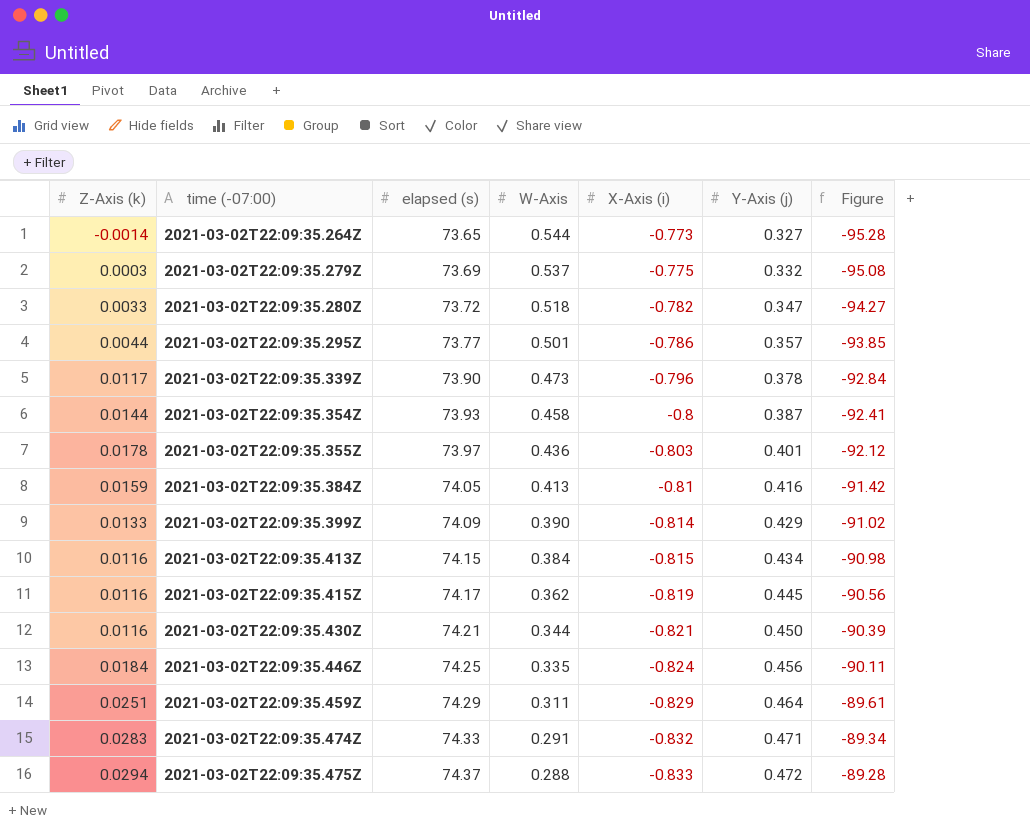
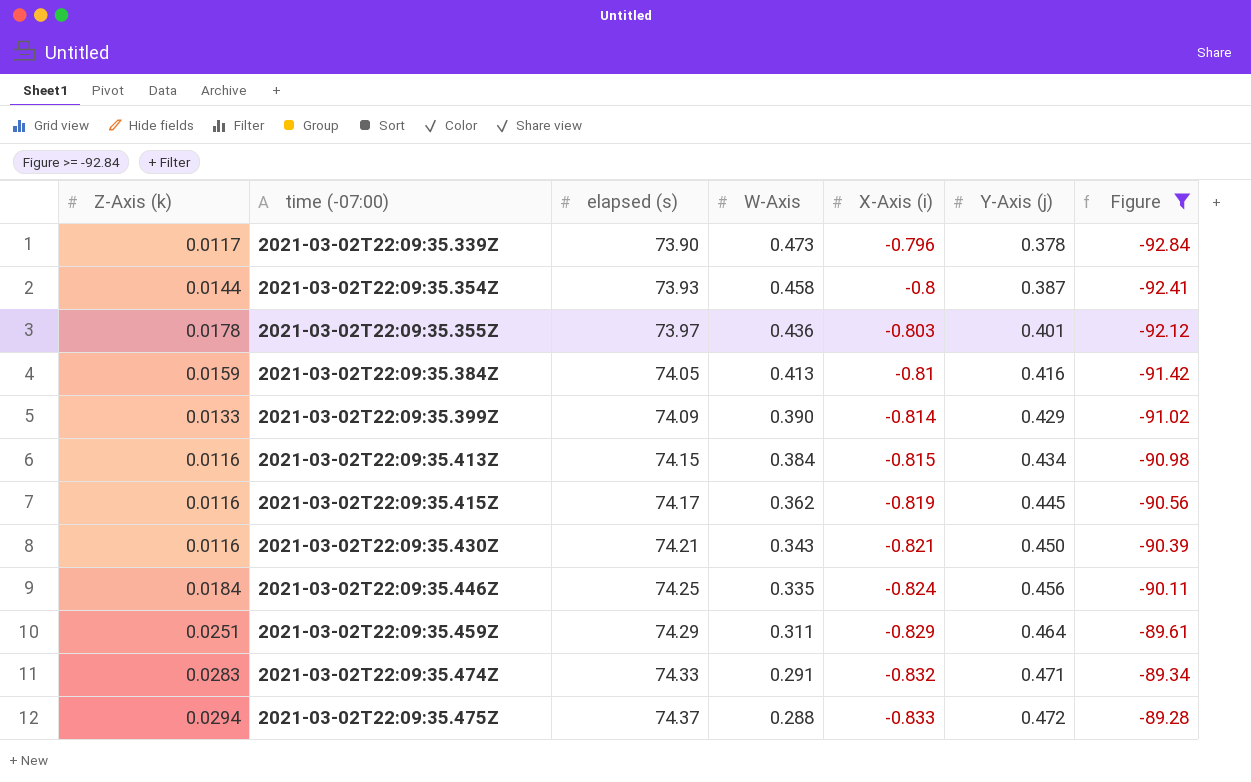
filter: none -> Figure >= -92.84
2021-03-02T22:09:35.430Z | W-Axis: 0.344 -> 0.343

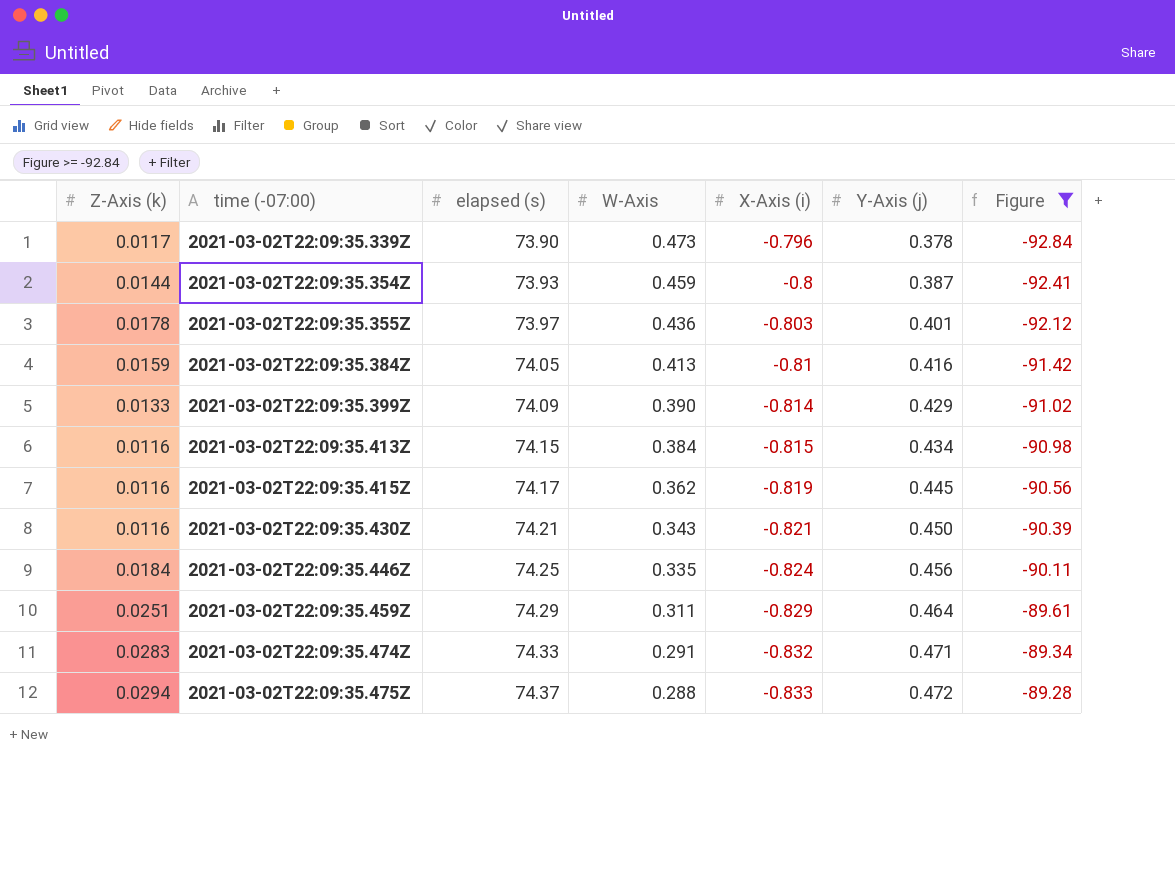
2021-03-02T22:09:35.354Z | W-Axis: 0.458 -> 0.459

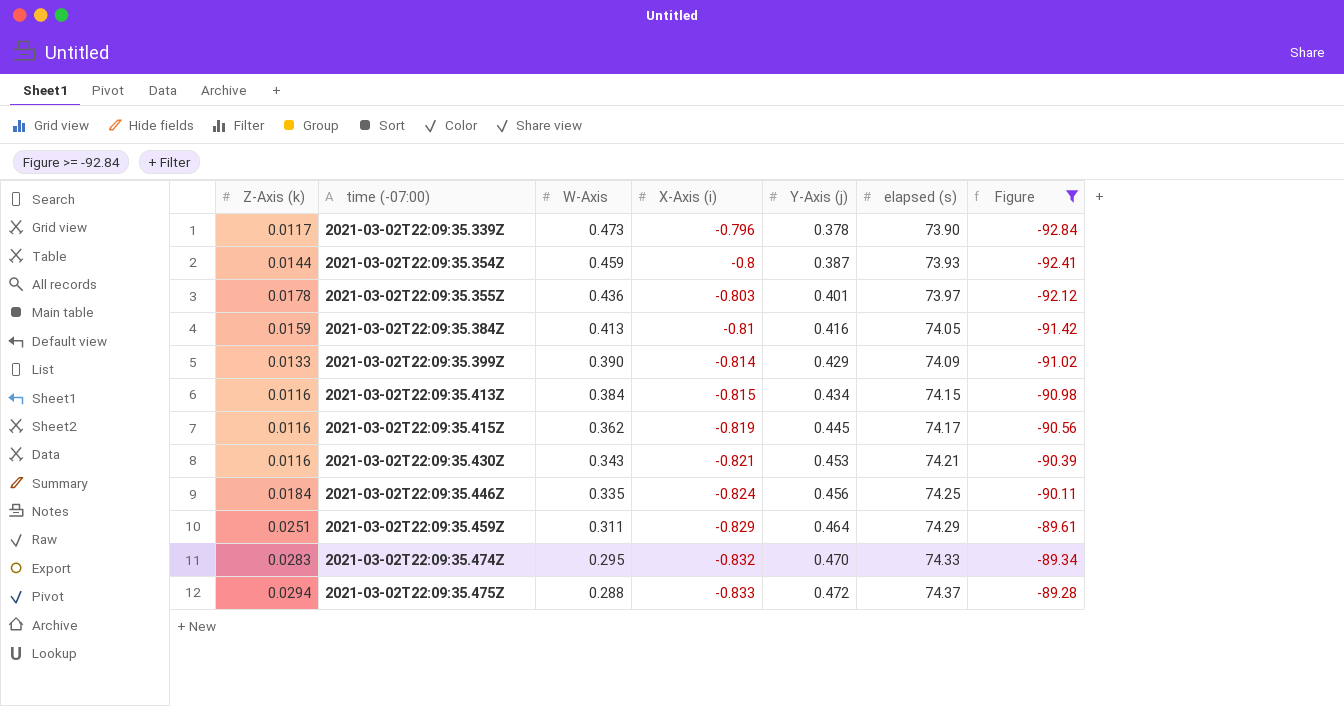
column elapsed (s) | position: 3 -> 6
2021-03-02T22:09:35.430Z | Y-Axis (j): 0.450 -> 0.453
2021-03-02T22:09:35.474Z | W-Axis: 0.291 -> 0.295
2021-03-02T22:09:35.474Z | Y-Axis (j): 0.471 -> 0.470

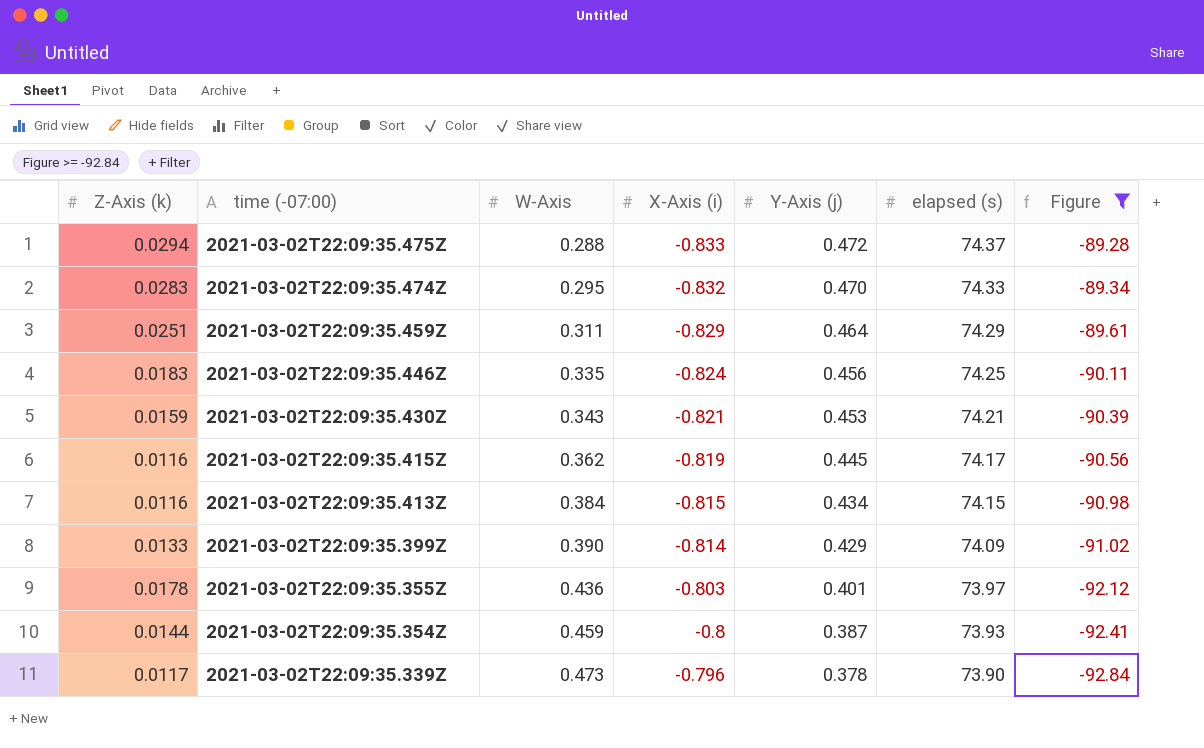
row order: time (-07:00) ascending -> time (-07:00) descending
row 2021-03-02T22:09:35.384Z: 0.0159 | 0.413 | -0.81 | 0.416 | 74.05 | -91.42 -> none
2021-03-02T22:09:35.446Z | Z-Axis (k): 0.0184 -> 0.0183
2021-03-02T22:09:35.430Z | Z-Axis (k): 0.0116 -> 0.0159

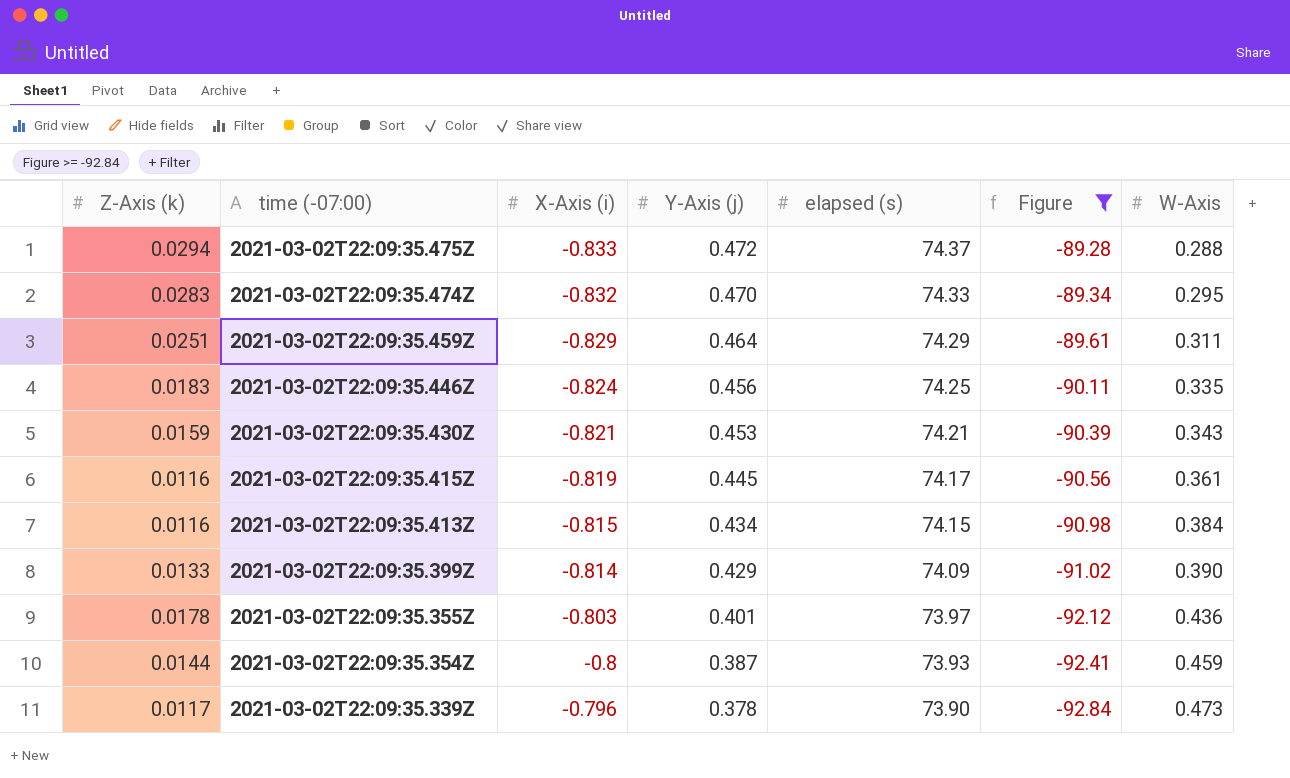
column W-Axis | position: 3 -> 7
2021-03-02T22:09:35.415Z | W-Axis: 0.362 -> 0.361

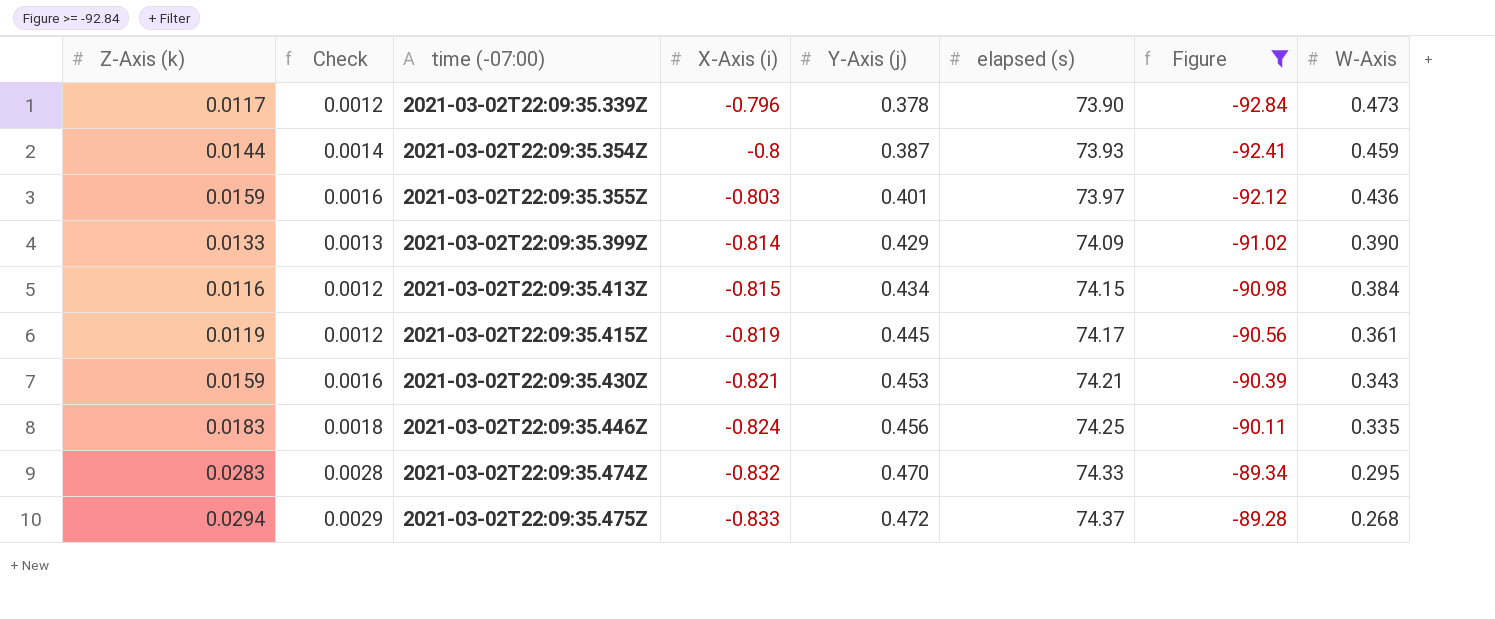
row order: time (-07:00) descending -> time (-07:00) ascending
column Check | formula: none -> [Z-Axis (k)] * 0.1
row 2021-03-02T22:09:35.459Z: 0.0251 | -0.829 | 0.464 | 74.29 | -89.61 | 0.311 -> none
2021-03-02T22:09:35.355Z | Z-Axis (k): 0.0178 -> 0.0159
2021-03-02T22:09:35.415Z | Z-Axis (k): 0.0116 -> 0.0119
2021-03-02T22:09:35.475Z | W-Axis: 0.288 -> 0.268

